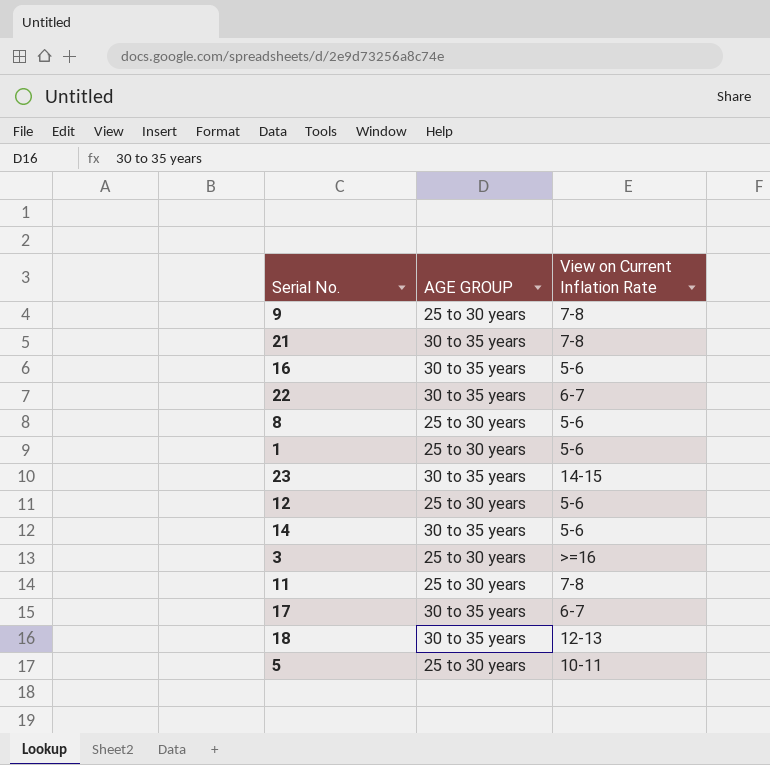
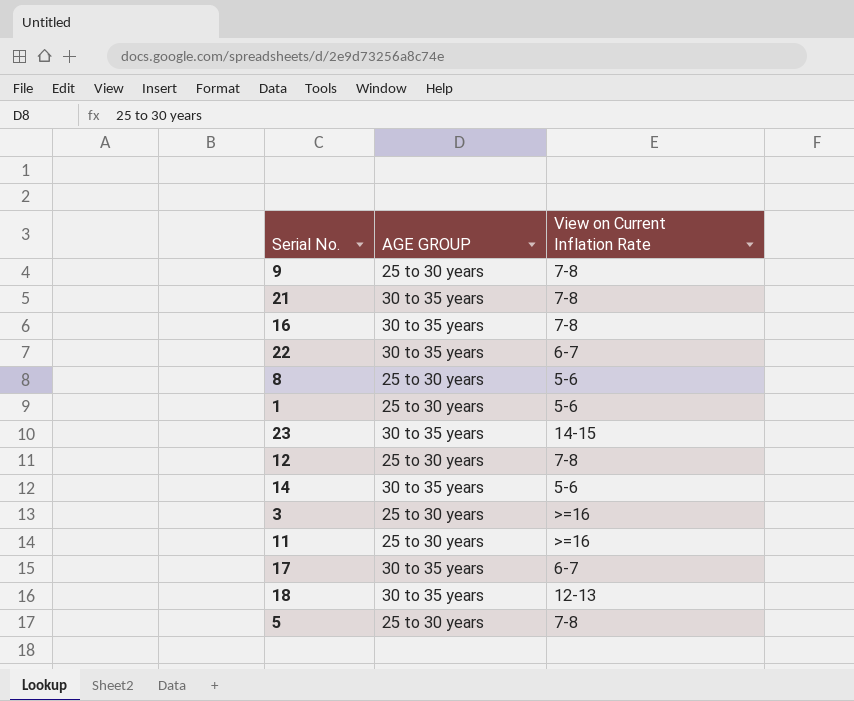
16 | View on Current Inflation Rate: 5-6 -> 7-8
12 | View on Current Inflation Rate: 5-6 -> 7-8
11 | View on Current Inflation Rate: 7-8 -> >=16
5 | View on Current Inflation Rate: 10-11 -> 7-8

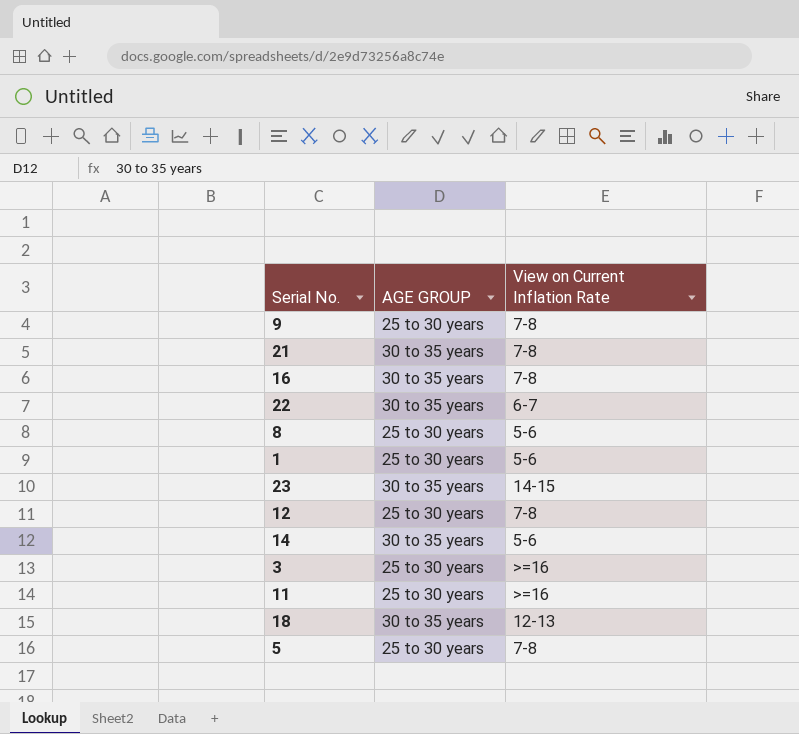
row 17: 30 to 35 years | 6-7 -> none

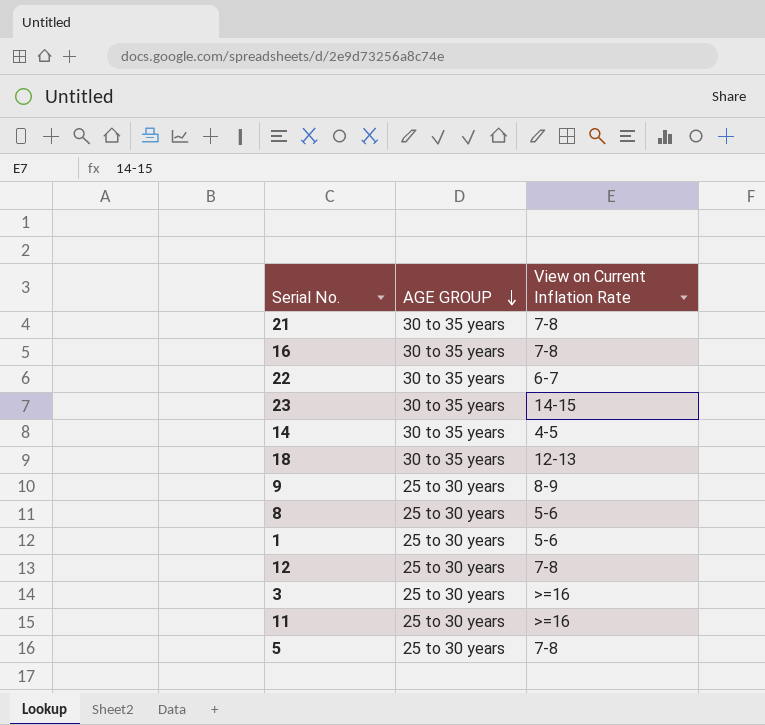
row order: none -> AGE GROUP descending
14 | View on Current Inflation Rate: 5-6 -> 4-5
9 | View on Current Inflation Rate: 7-8 -> 8-9

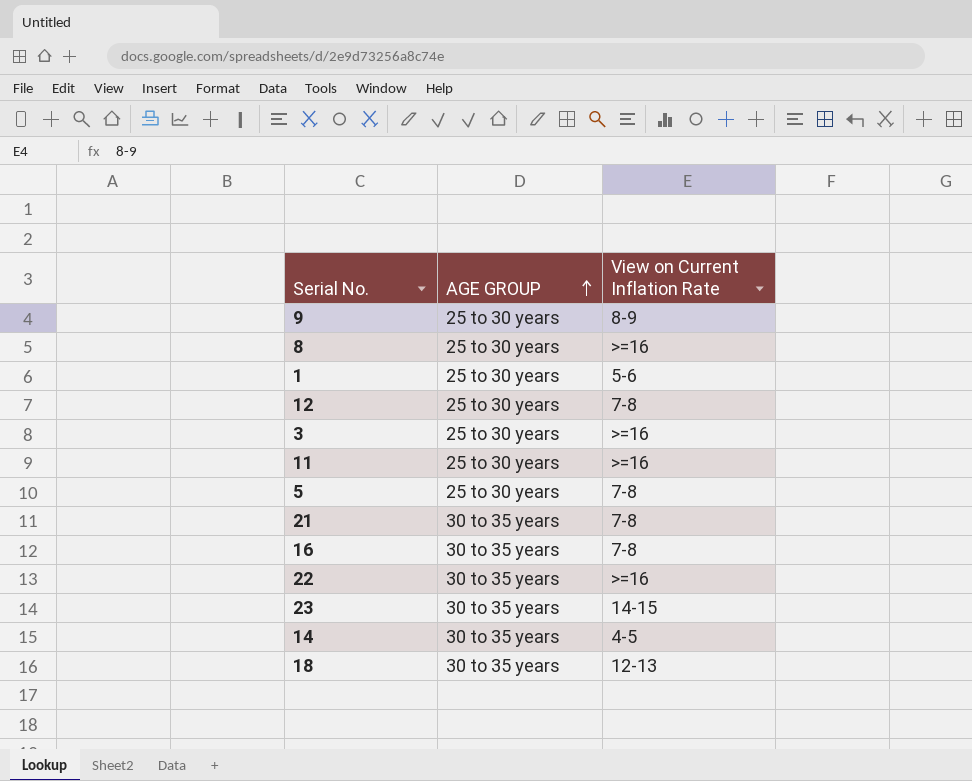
row order: AGE GROUP descending -> AGE GROUP ascending
8 | View on Current Inflation Rate: 5-6 -> >=16
22 | View on Current Inflation Rate: 6-7 -> >=16

